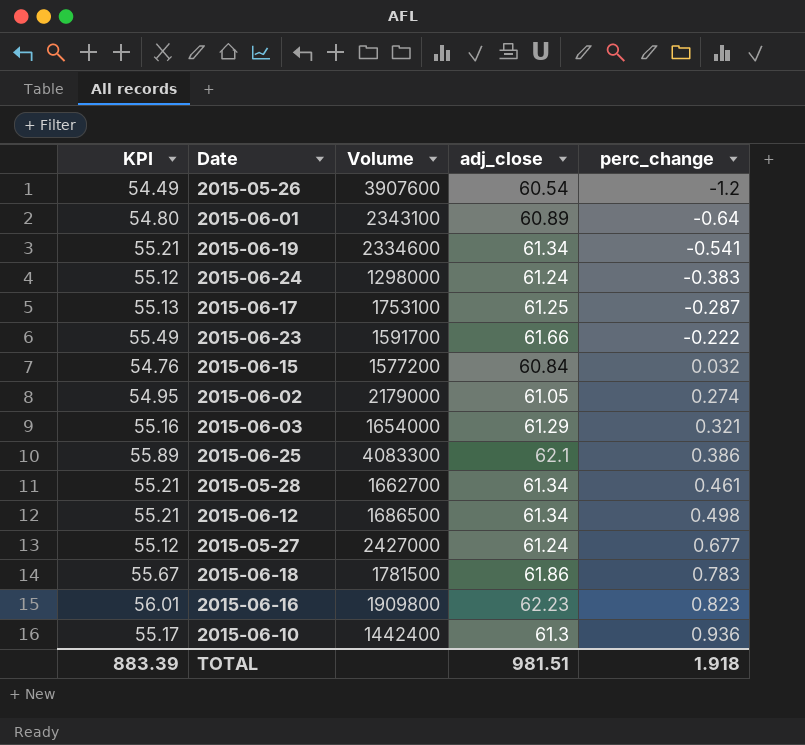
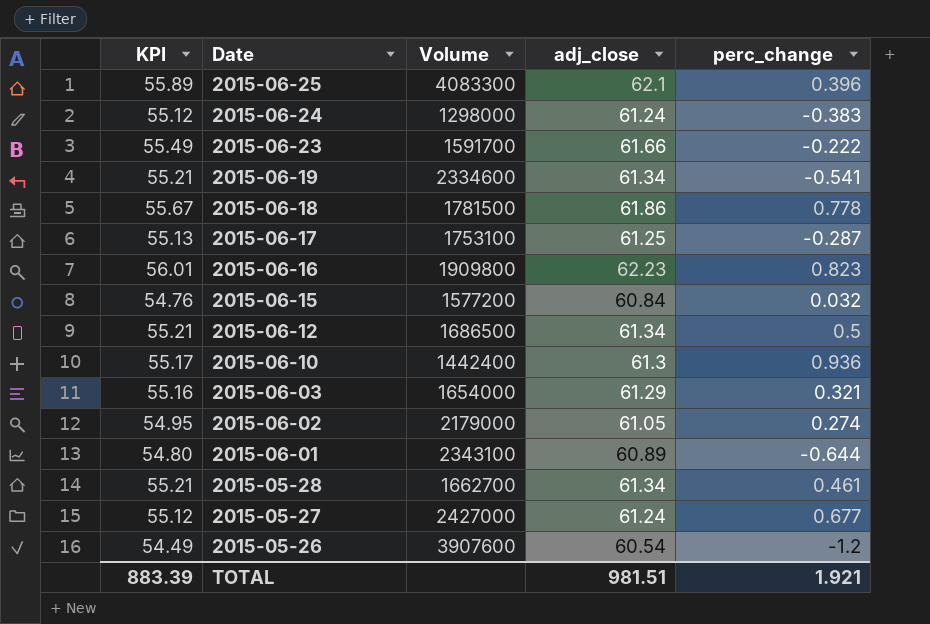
row order: perc_change ascending -> Date descending
2015-06-25 | perc_change: 0.386 -> 0.396
2015-06-18 | perc_change: 0.783 -> 0.778
2015-06-12 | perc_change: 0.498 -> 0.5
2015-06-01 | perc_change: -0.64 -> -0.644
TOTAL | perc_change: 1.918 -> 1.921

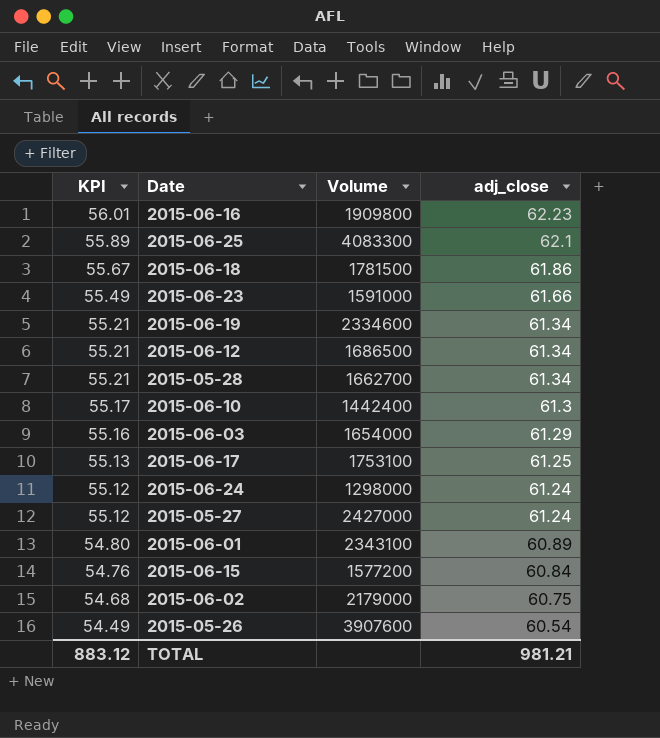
row order: Date descending -> KPI descending
column perc_change | position: 5 -> none
2015-06-23 | Volume: 1591700 -> 1591000
2015-06-02 | KPI: 54.95 -> 54.68
2015-06-02 | adj_close: 61.05 -> 60.75
TOTAL | KPI: 883.39 -> 883.12
TOTAL | adj_close: 981.51 -> 981.21

